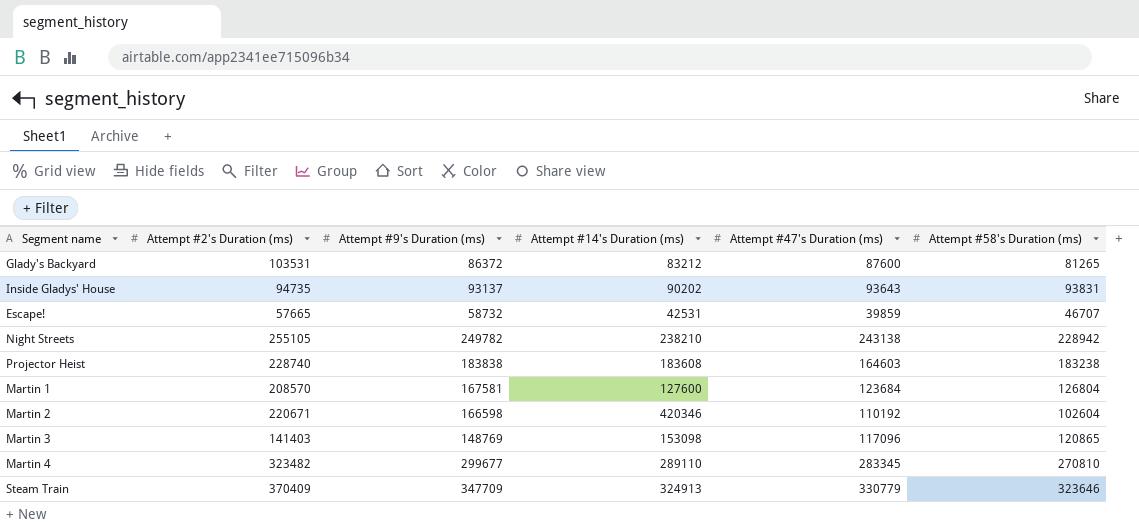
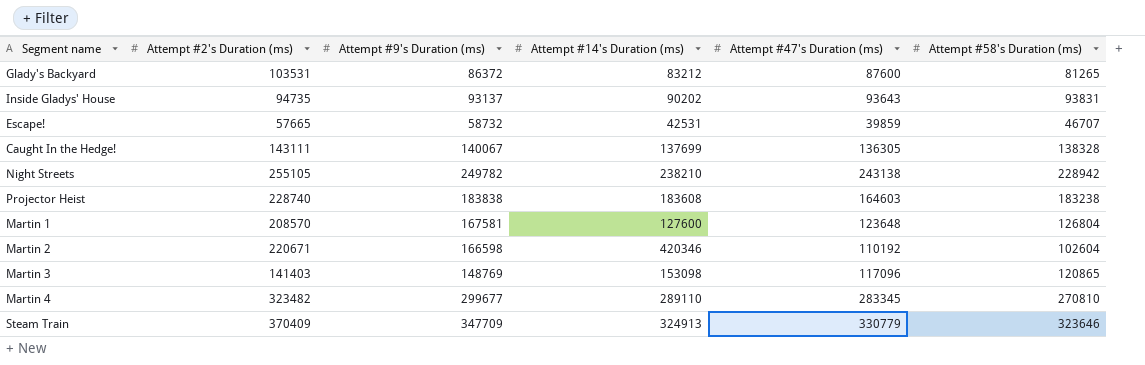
row Caught In the Hedge!: none -> 143111 | 140067 | 137699 | 136305 | 138328
Martin 1 | Attempt #47's Duration (ms): 123684 -> 123648

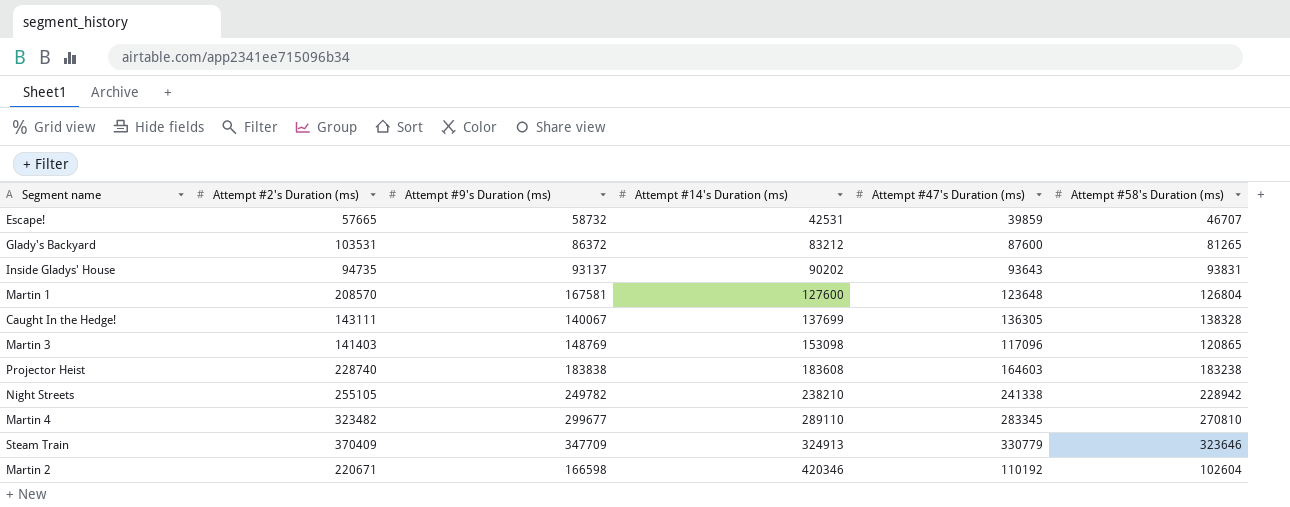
row order: none -> Attempt #14's Duration (ms) ascending
Night Streets | Attempt #47's Duration (ms): 243138 -> 241338

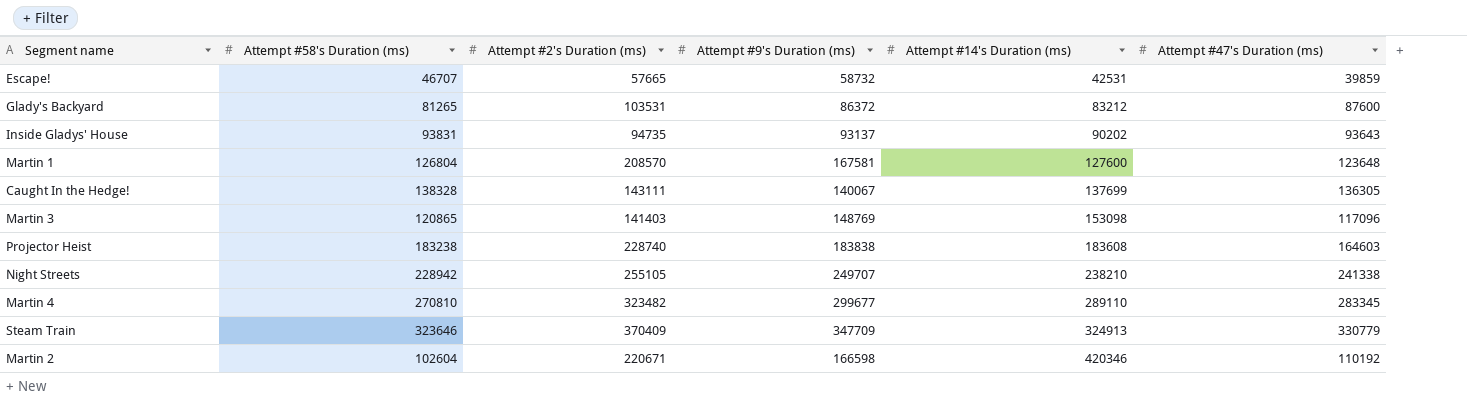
column Attempt #58's Duration (ms) | position: 6 -> 2
Night Streets | Attempt #9's Duration (ms): 249782 -> 249707

